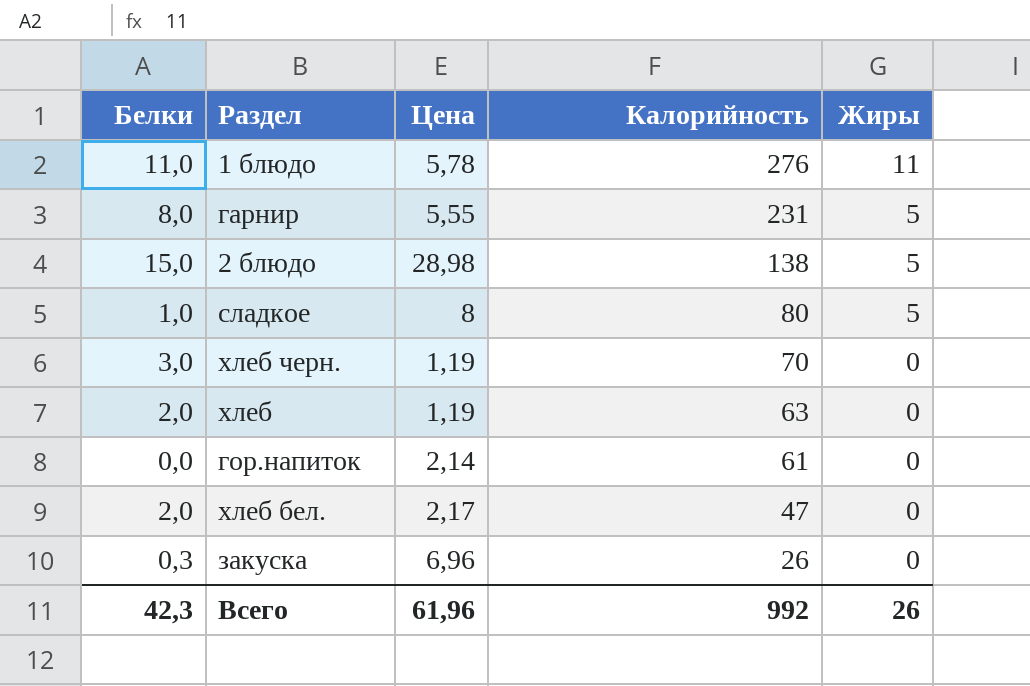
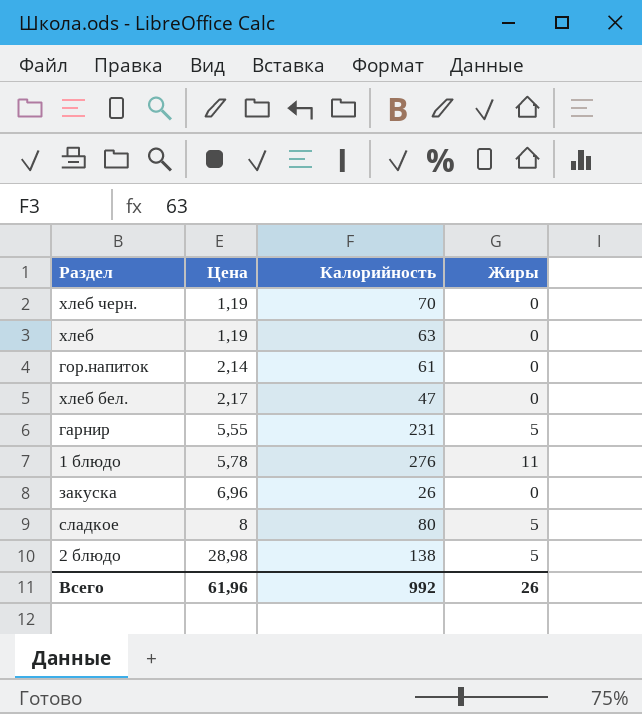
row order: Калорийность descending -> Цена ascending
column Белки | position: 1 -> none

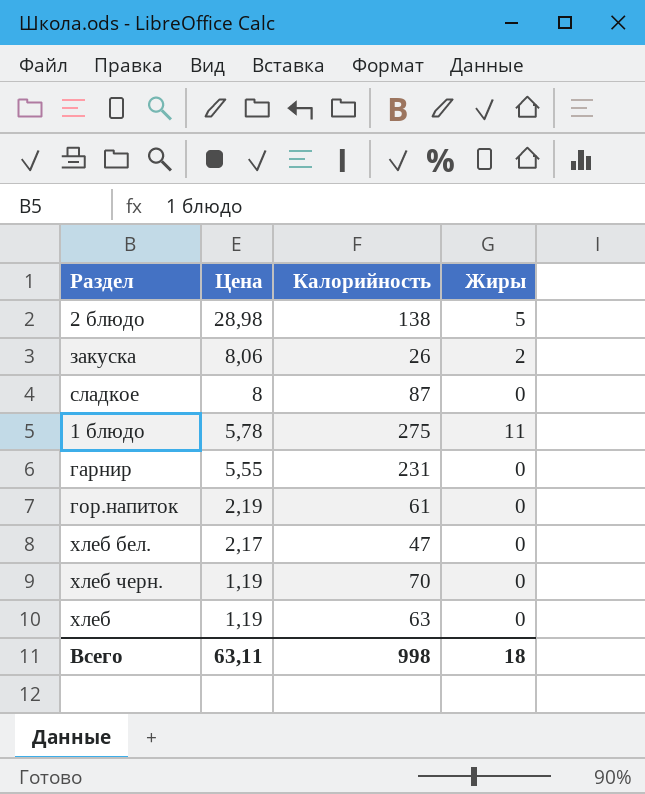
row order: Цена ascending -> Цена descending
закуска | Цена: 6,96 -> 8,06
закуска | Жиры: 0 -> 2
сладкое | Калорийность: 80 -> 87
сладкое | Жиры: 5 -> 0
1 блюдо | Калорийность: 276 -> 275
гарнир | Жиры: 5 -> 0
гор.напиток | Цена: 2,14 -> 2,19
Всего | Цена: 61,96 -> 63,11
Всего | Калорийность: 992 -> 998
Всего | Жиры: 26 -> 18

